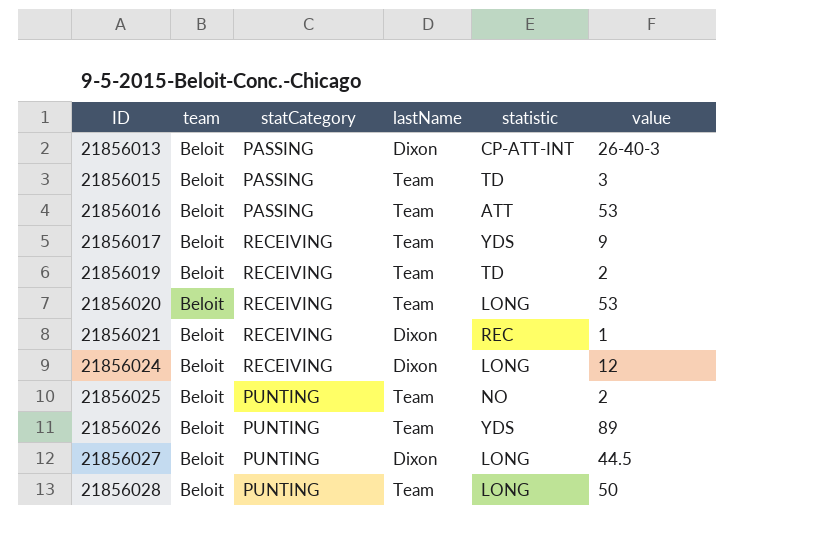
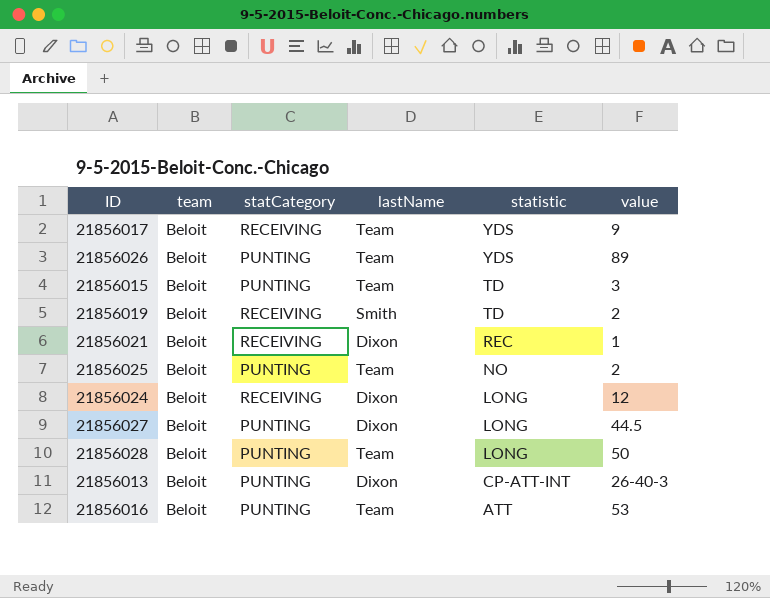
row order: ID ascending -> statistic descending
row 21856020: Beloit | RECEIVING | Team | LONG | 53 -> none
21856015 | statCategory: PASSING -> PUNTING
21856019 | lastName: Team -> Smith
21856013 | statCategory: PASSING -> PUNTING
21856016 | statCategory: PASSING -> PUNTING

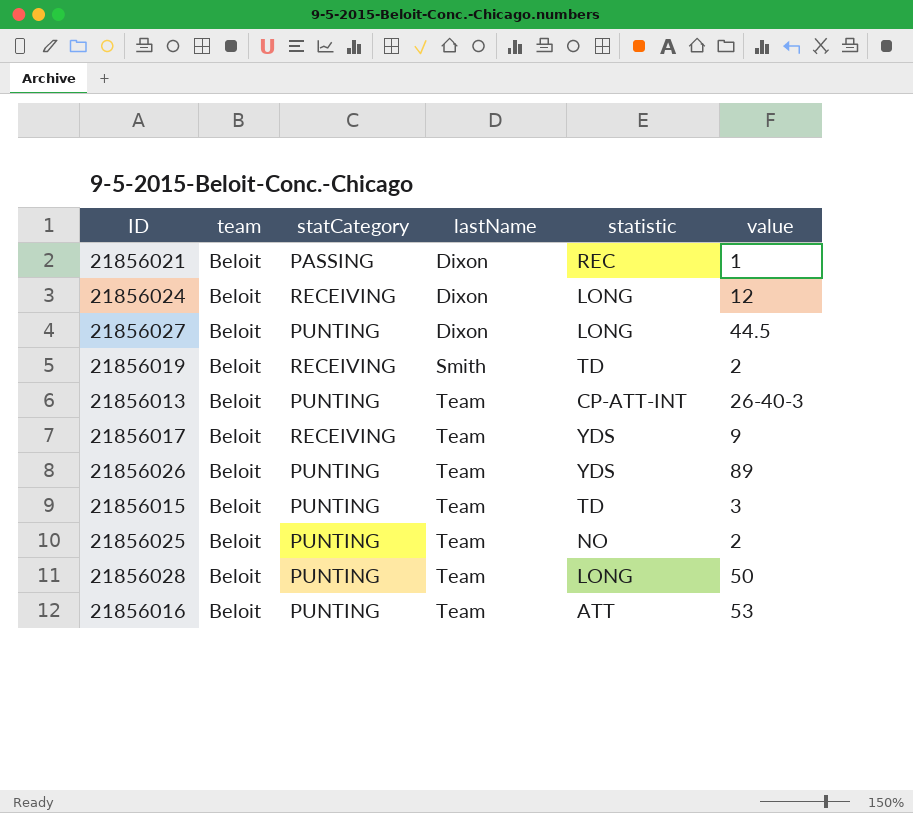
row order: statistic descending -> lastName ascending
21856021 | statCategory: RECEIVING -> PASSING
21856013 | lastName: Dixon -> Team

